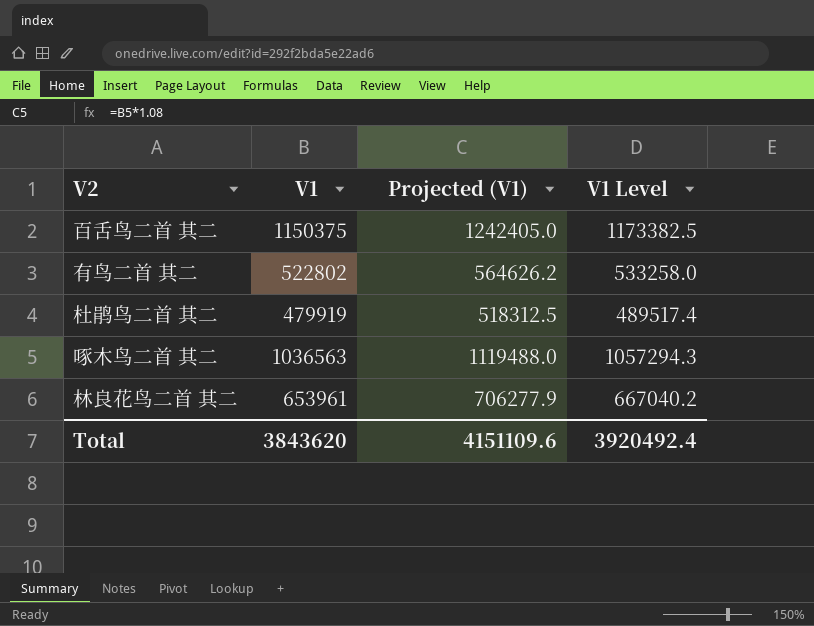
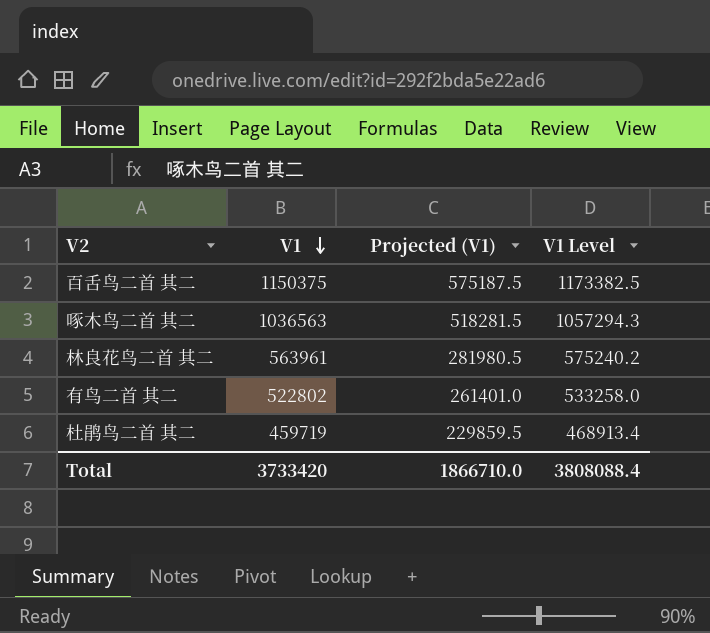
row order: none -> V1 descending
column Projected (V1) | formula: [V1] * 1.08 -> [V1] * 0.5
林良花鸟二首 其二 | V1: 653961 -> 563961
林良花鸟二首 其二 | V1 Level: 667040.2 -> 575240.2
杜鹃鸟二首 其二 | V1: 479919 -> 459719
杜鹃鸟二首 其二 | V1 Level: 489517.4 -> 468913.4
Total | V1: 3843620 -> 3733420
Total | Projected (V1): 4151109.6 -> 1866710.0
Total | V1 Level: 3920492.4 -> 3808088.4

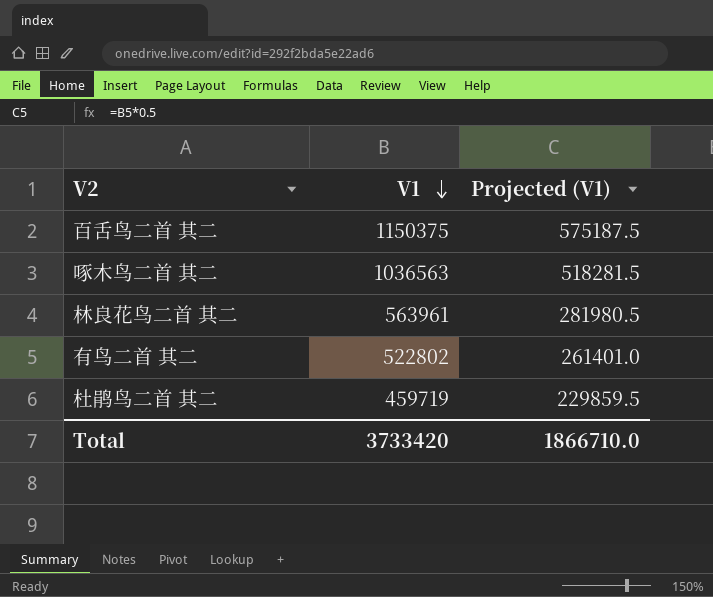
column V1 Level | formula: [V1] * 1.02 -> none

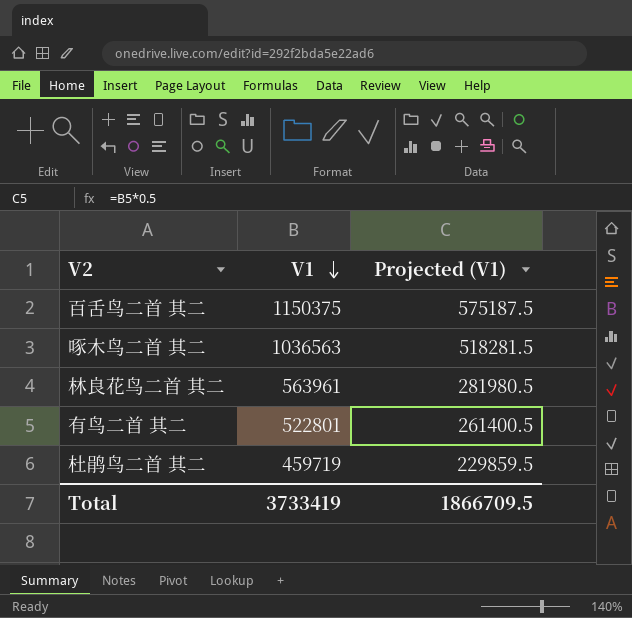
有鸟二首 其二 | V1: 522802 -> 522801
有鸟二首 其二 | Projected (V1): 261401.0 -> 261400.5
Total | V1: 3733420 -> 3733419
Total | Projected (V1): 1866710.0 -> 1866709.5

